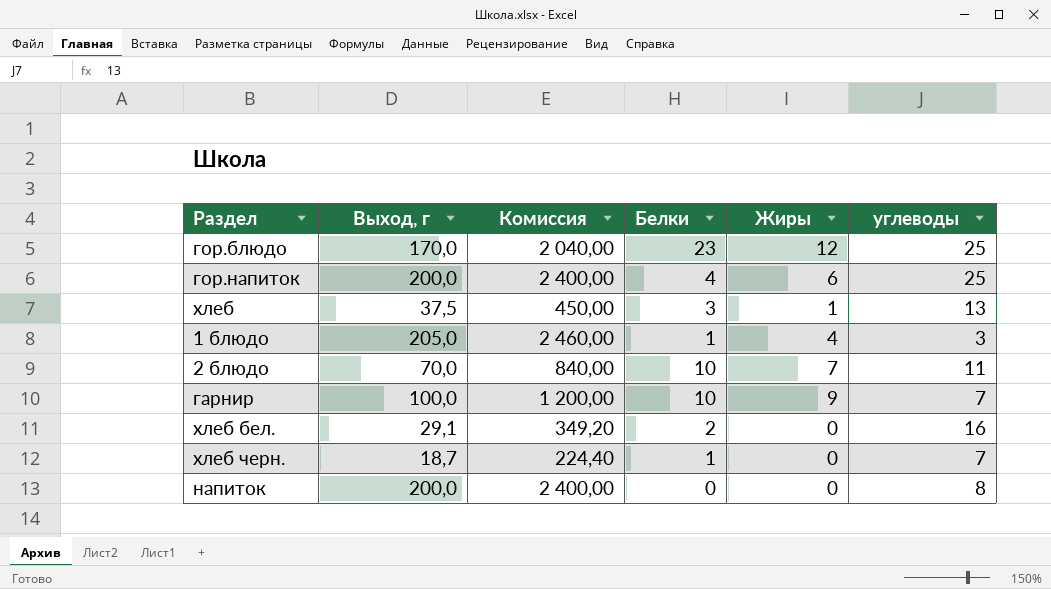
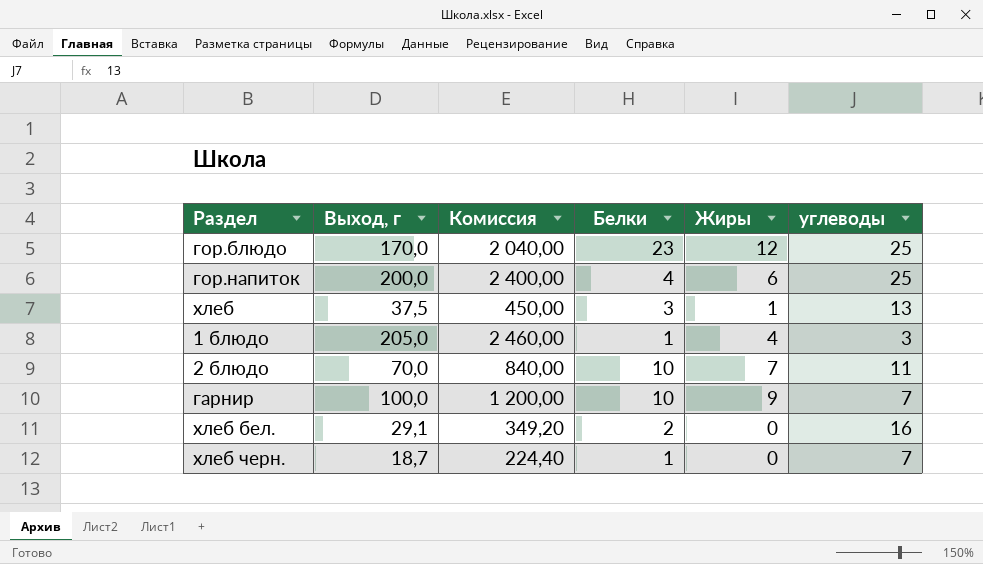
row напиток: 200,0 | 2 400,00 | 0 | 0 | 8 -> none

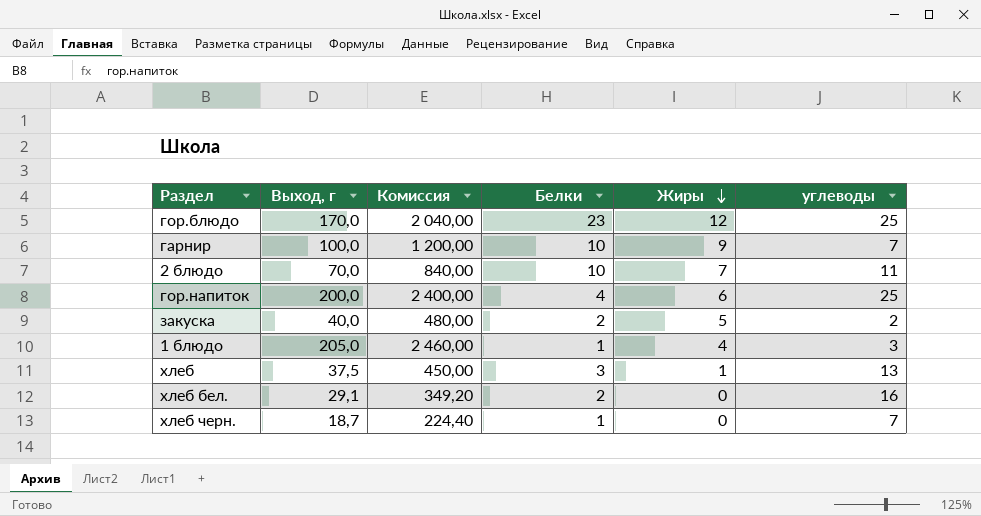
row order: none -> Жиры descending
row закуска: none -> 40,0 | 480,00 | 2 | 5 | 2

